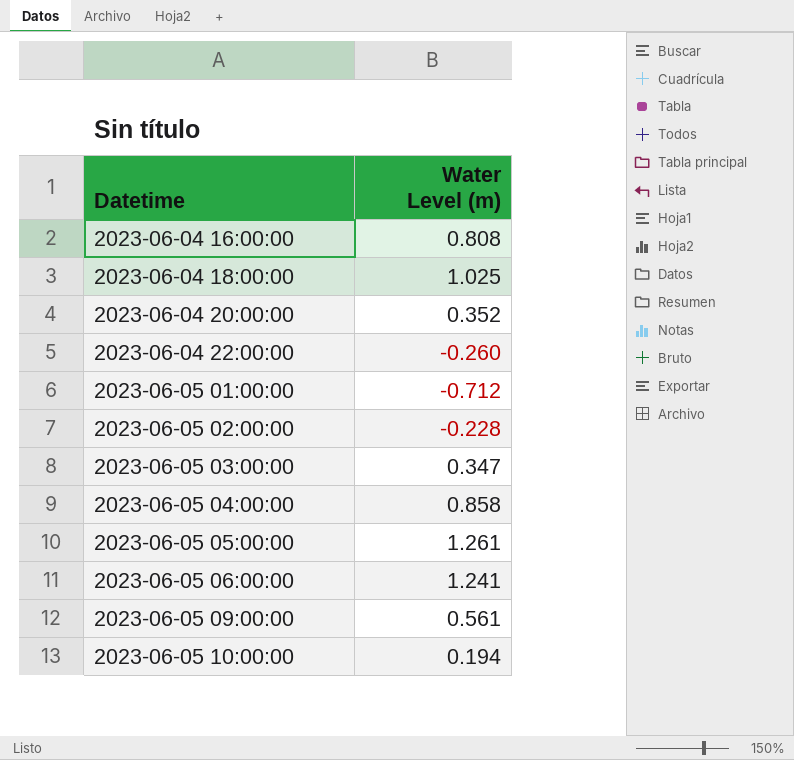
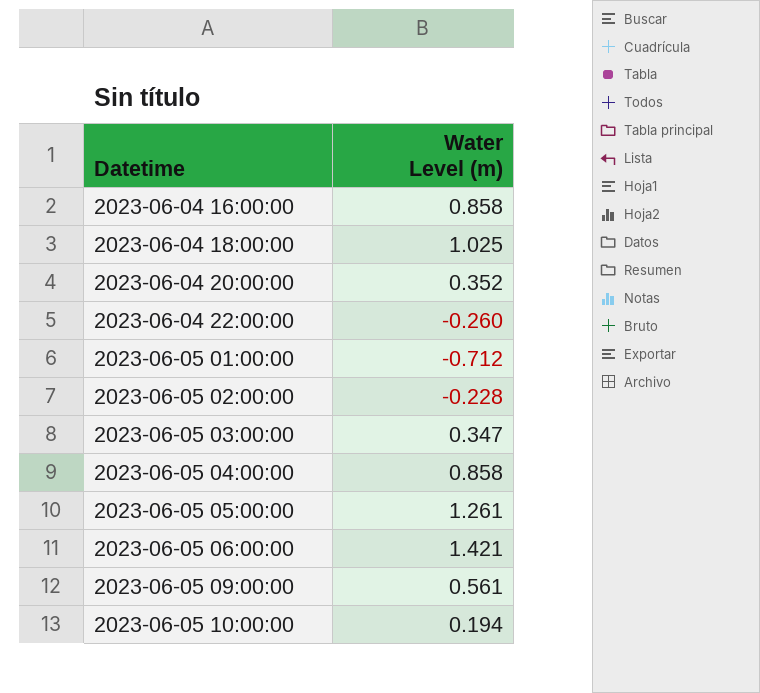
2023-06-04 16:00:00 | Water Level (m): 0.808 -> 0.858
2023-06-05 06:00:00 | Water Level (m): 1.241 -> 1.421

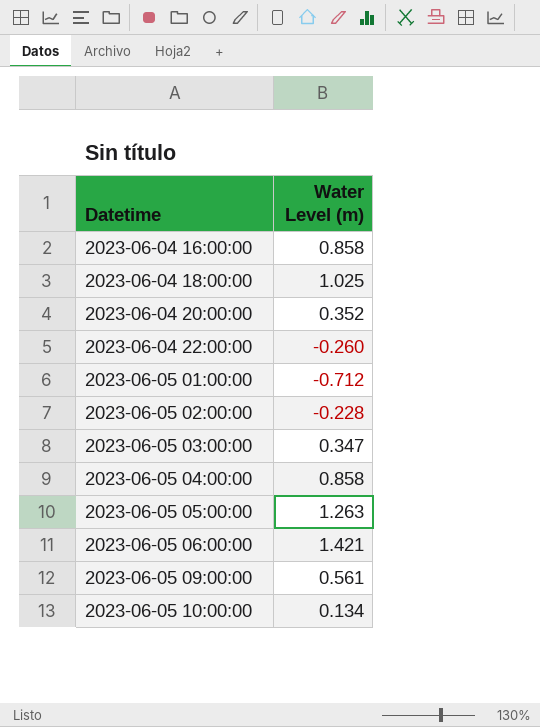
2023-06-05 05:00:00 | Water Level (m): 1.261 -> 1.263
2023-06-05 10:00:00 | Water Level (m): 0.194 -> 0.134

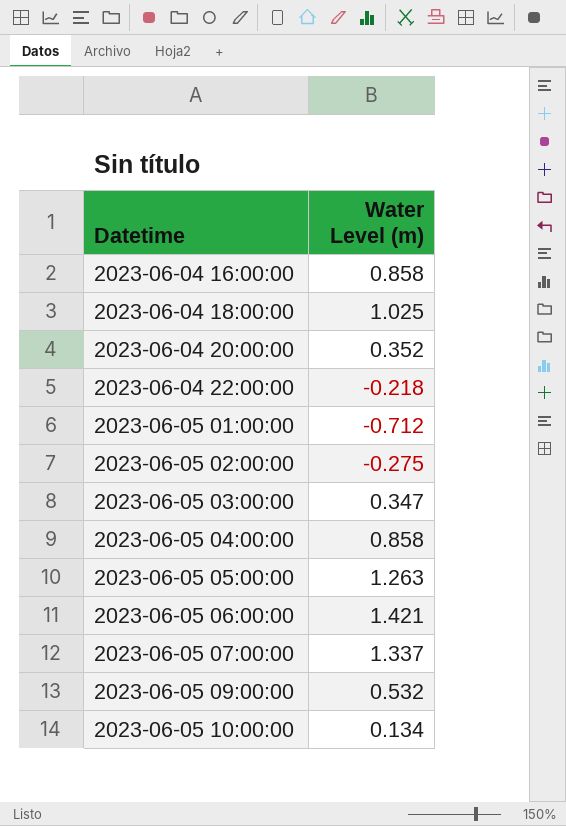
2023-06-04 22:00:00 | Water Level (m): -0.260 -> -0.218
2023-06-05 02:00:00 | Water Level (m): -0.228 -> -0.275
row 2023-06-05 07:00:00: none -> 1.337
2023-06-05 09:00:00 | Water Level (m): 0.561 -> 0.532

